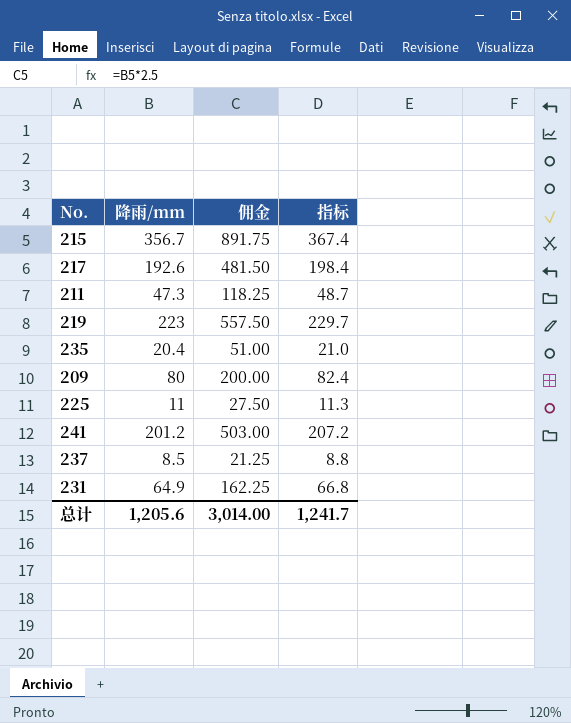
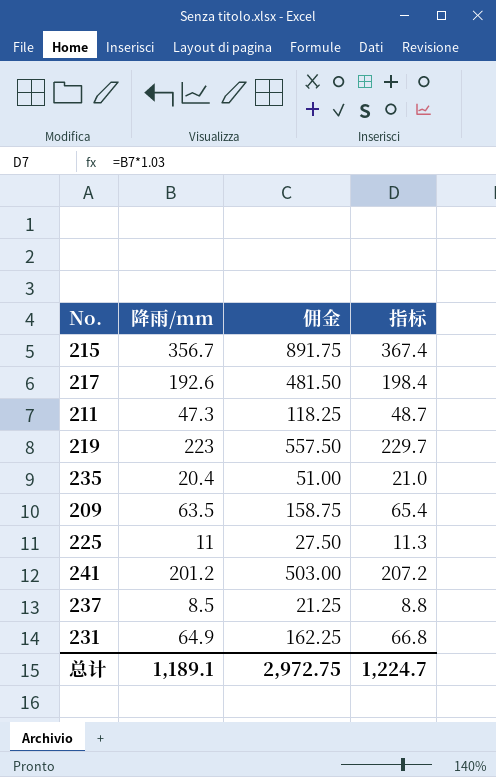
209 | 降雨/mm: 80 -> 63.5
209 | 佣金: 200.00 -> 158.75
209 | 指标: 82.4 -> 65.4
总计 | 降雨/mm: 1,205.6 -> 1,189.1
总计 | 佣金: 3,014.00 -> 2,972.75
总计 | 指标: 1,241.7 -> 1,224.7

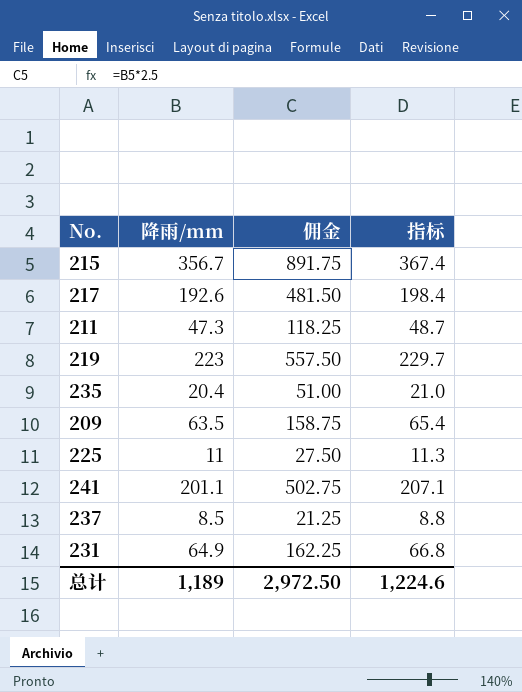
241 | 降雨/mm: 201.2 -> 201.1
241 | 佣金: 503.00 -> 502.75
241 | 指标: 207.2 -> 207.1
总计 | 降雨/mm: 1,189.1 -> 1,189
总计 | 佣金: 2,972.75 -> 2,972.50
总计 | 指标: 1,224.7 -> 1,224.6

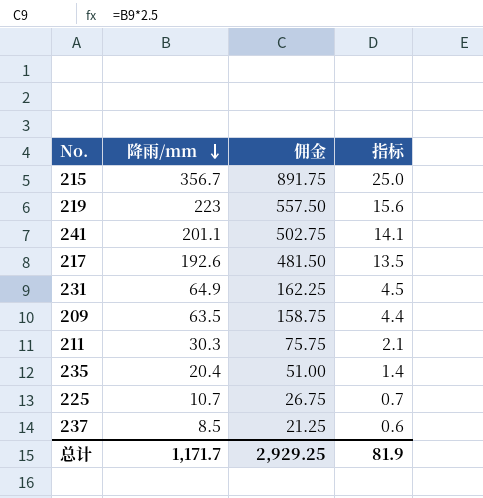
row order: none -> 降雨/mm descending
column 指标 | formula: [降雨/mm] * 1.03 -> [降雨/mm] * 0.07
211 | 降雨/mm: 47.3 -> 30.3
211 | 佣金: 118.25 -> 75.75
225 | 降雨/mm: 11 -> 10.7
225 | 佣金: 27.50 -> 26.75
总计 | 降雨/mm: 1,189 -> 1,171.7
总计 | 佣金: 2,972.50 -> 2,929.25
总计 | 指标: 1,224.6 -> 81.9

